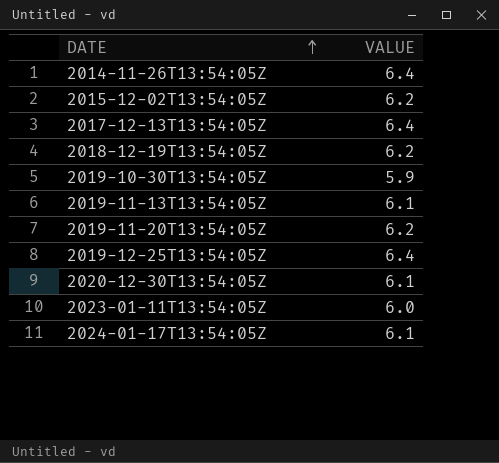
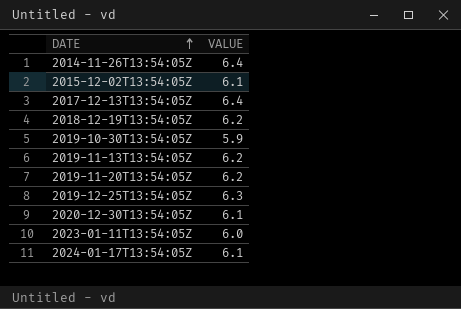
2015-12-02T13:54:05Z | VALUE: 6.2 -> 6.1
2019-11-13T13:54:05Z | VALUE: 6.1 -> 6.2
2019-12-25T13:54:05Z | VALUE: 6.4 -> 6.3

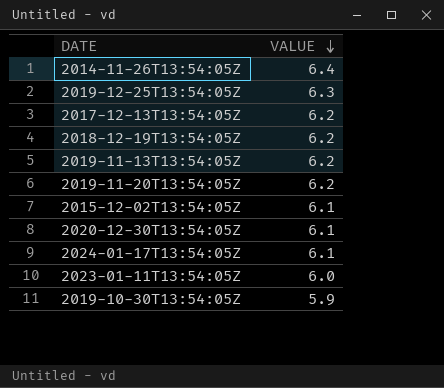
row order: DATE ascending -> VALUE descending
2017-12-13T13:54:05Z | VALUE: 6.4 -> 6.2

